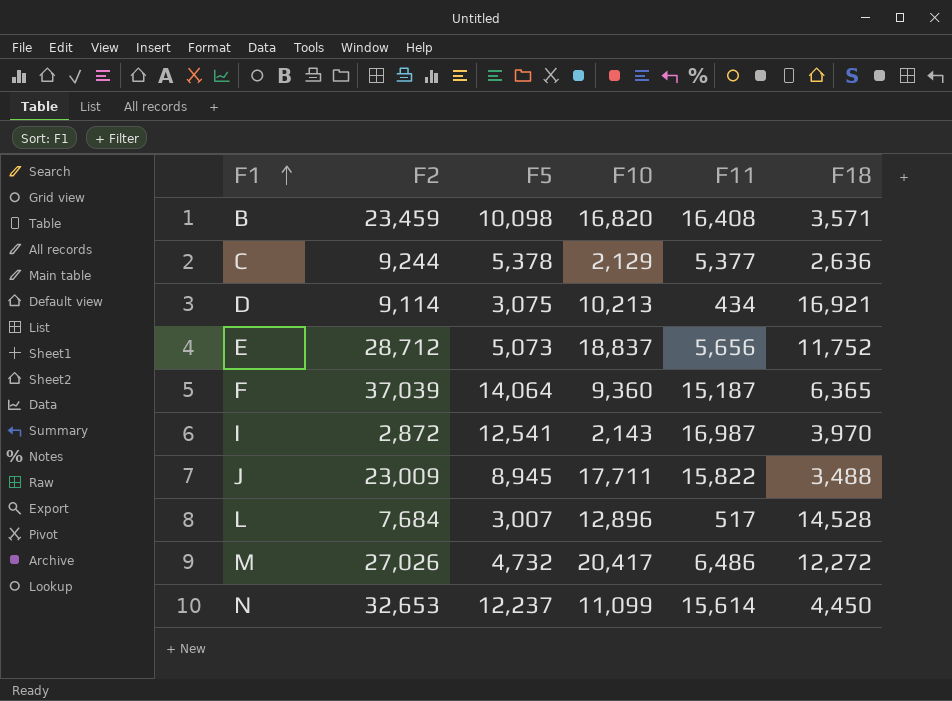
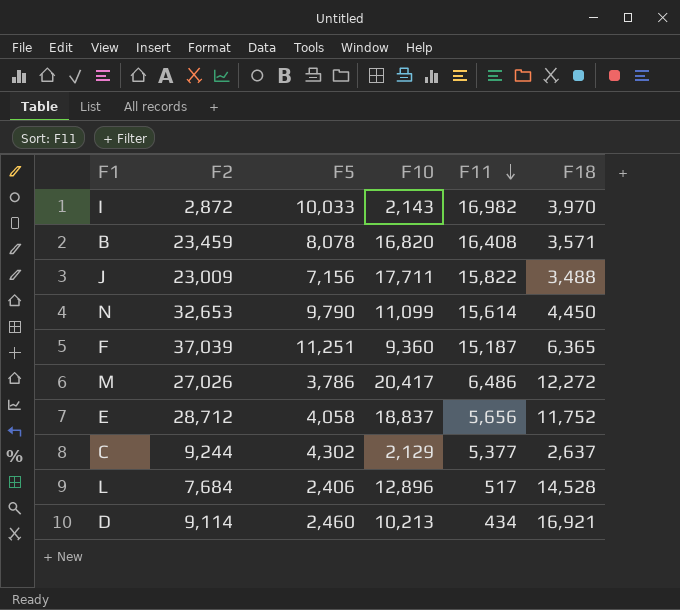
row order: F1 ascending -> F11 descending
I | F5: 12,541 -> 10,033
I | F11: 16,987 -> 16,982
B | F5: 10,098 -> 8,078
J | F5: 8,945 -> 7,156
N | F5: 12,237 -> 9,790
F | F5: 14,064 -> 11,251
M | F5: 4,732 -> 3,786
E | F5: 5,073 -> 4,058
C | F5: 5,378 -> 4,302
C | F18: 2,636 -> 2,637
L | F5: 3,007 -> 2,406
D | F5: 3,075 -> 2,460

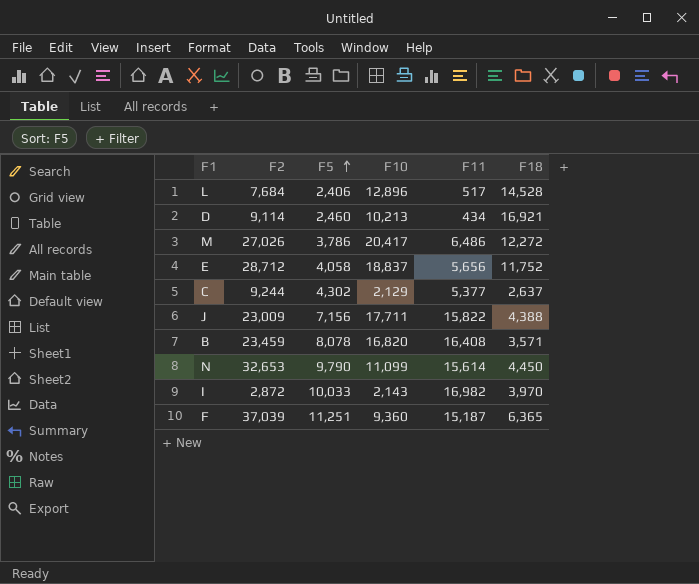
row order: F11 descending -> F5 ascending
J | F18: 3,488 -> 4,388

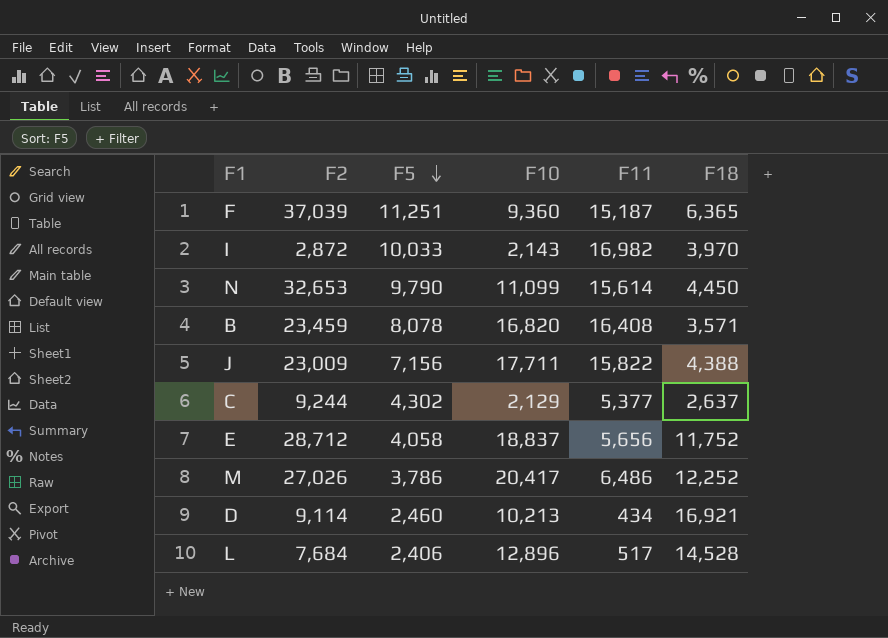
row order: F5 ascending -> F5 descending
M | F18: 12,272 -> 12,252

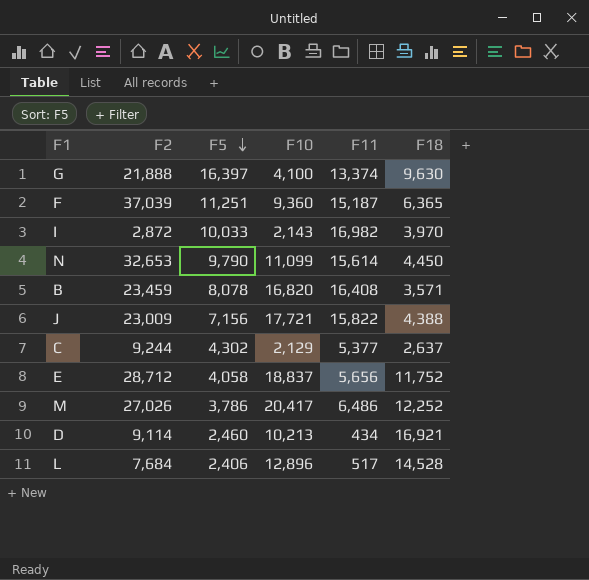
row G: none -> 21,888 | 16,397 | 4,100 | 13,374 | 9,630
J | F10: 17,711 -> 17,721

